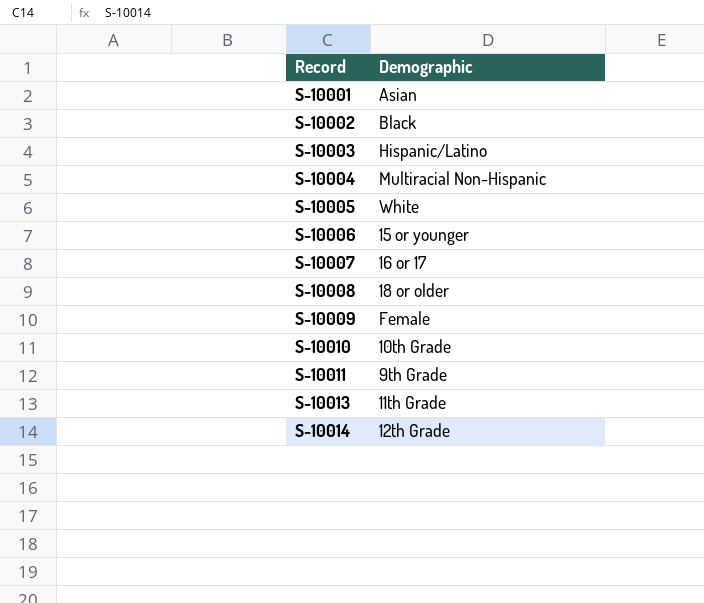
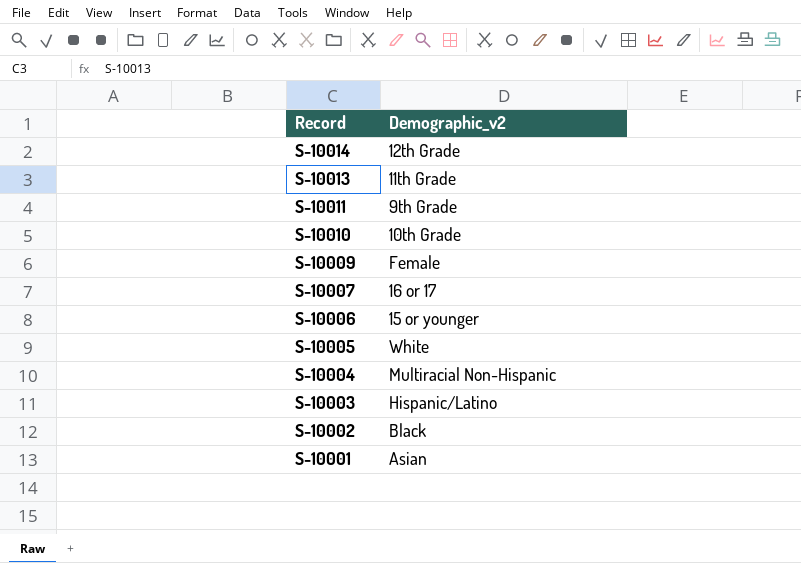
row order: Record ascending -> Record descending
column name: Demographic -> Demographic_v2
row S-10008: 18 or older -> none

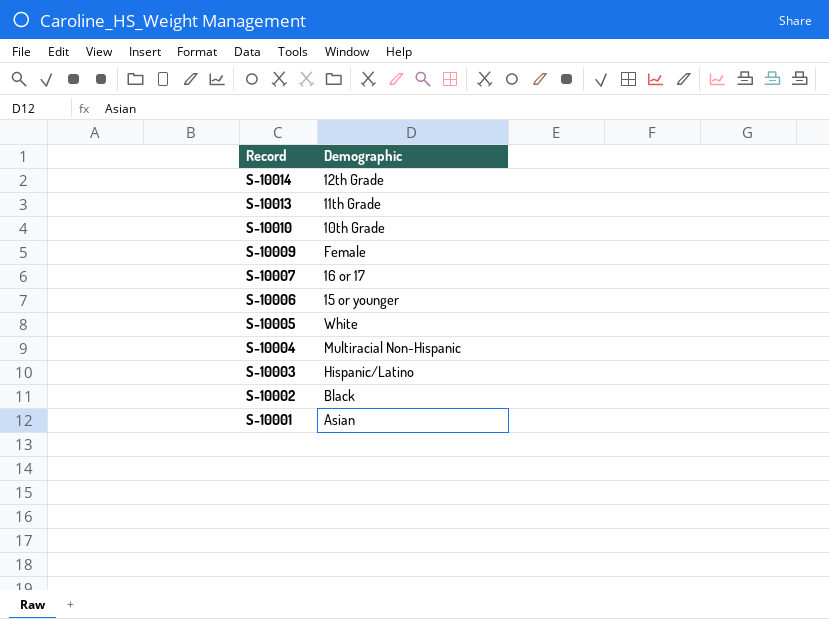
column name: Demographic_v2 -> Demographic
row S-10011: 9th Grade -> none

